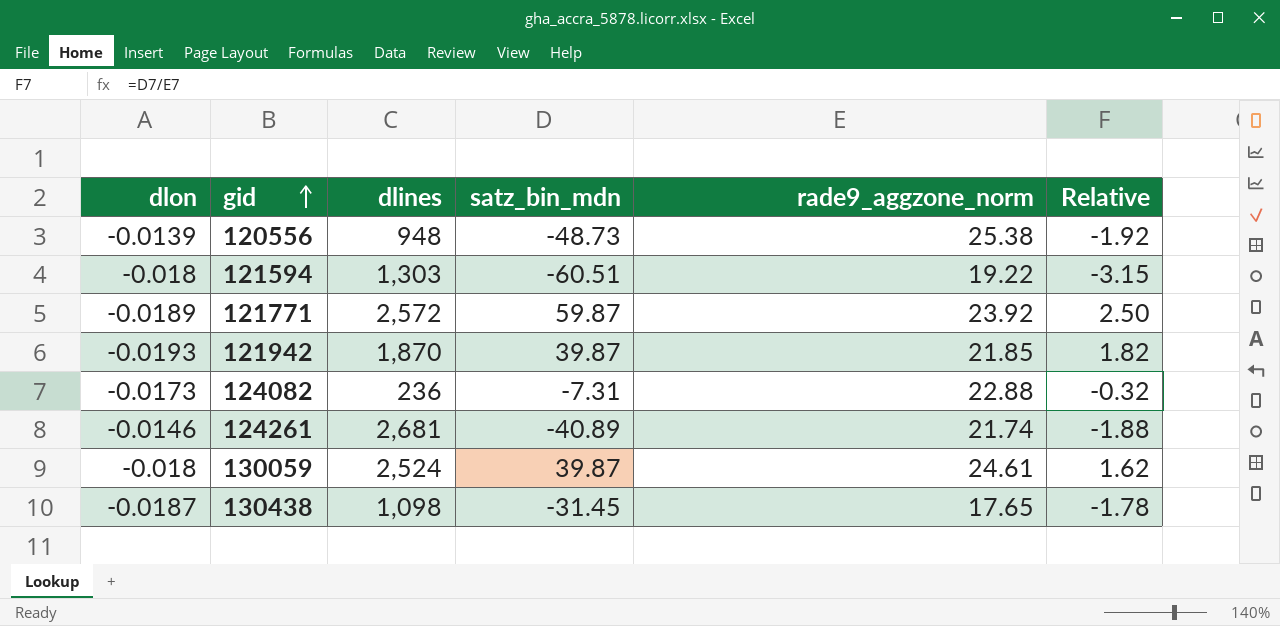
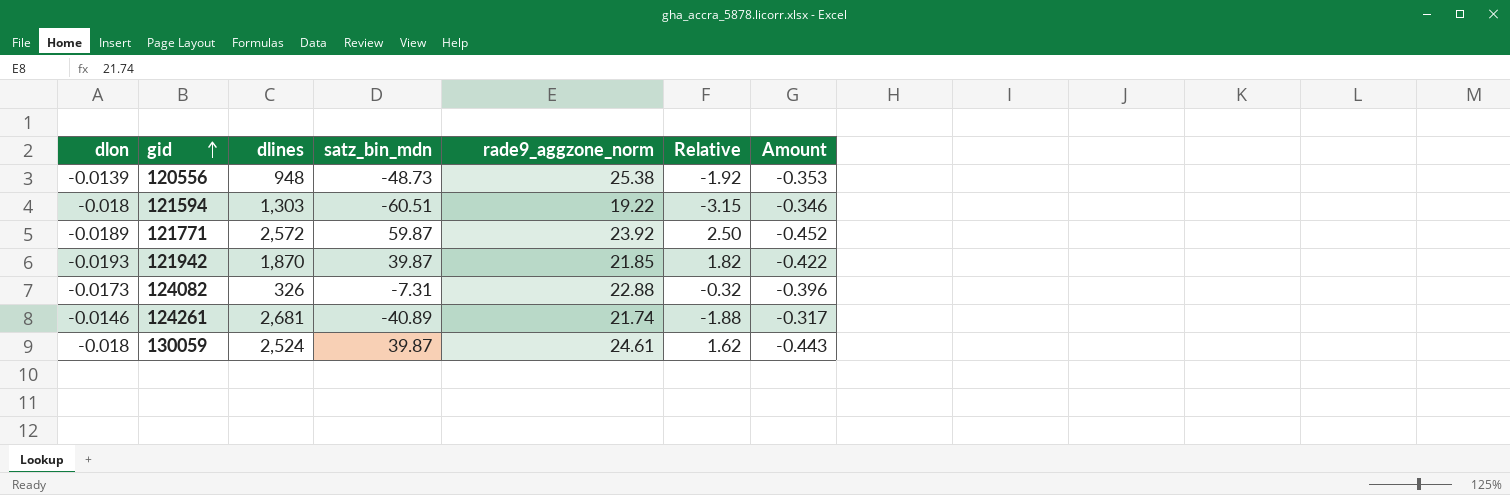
column Amount | formula: none -> [dlon] * [rade9_aggzone_norm]
row 130438: -0.0187 | 1,098 | -31.45 | 17.65 | -1.78 -> none
124082 | dlines: 236 -> 326

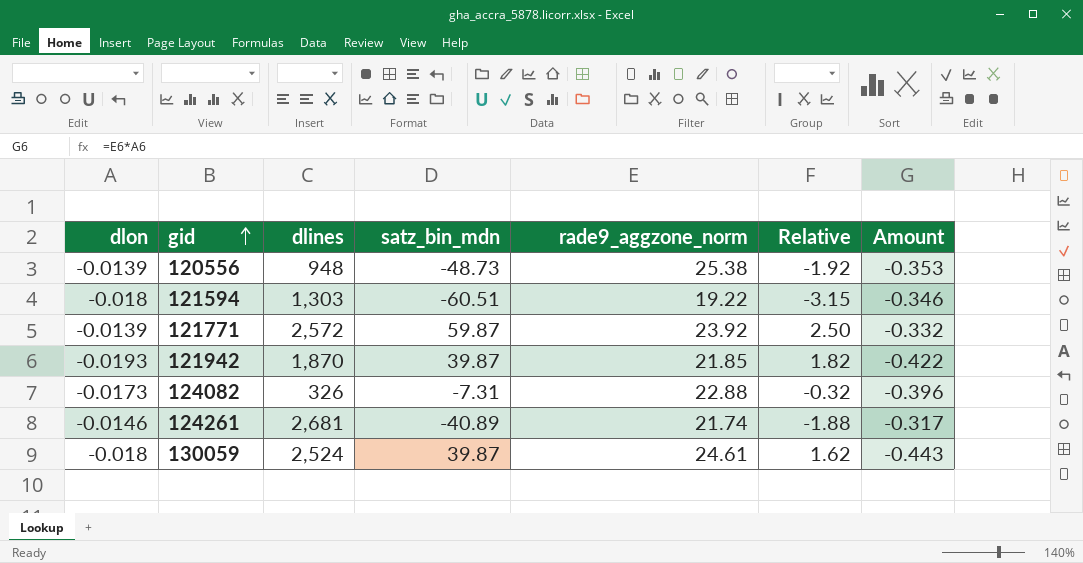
121771 | dlon: -0.0189 -> -0.0139
121771 | Amount: -0.452 -> -0.332

